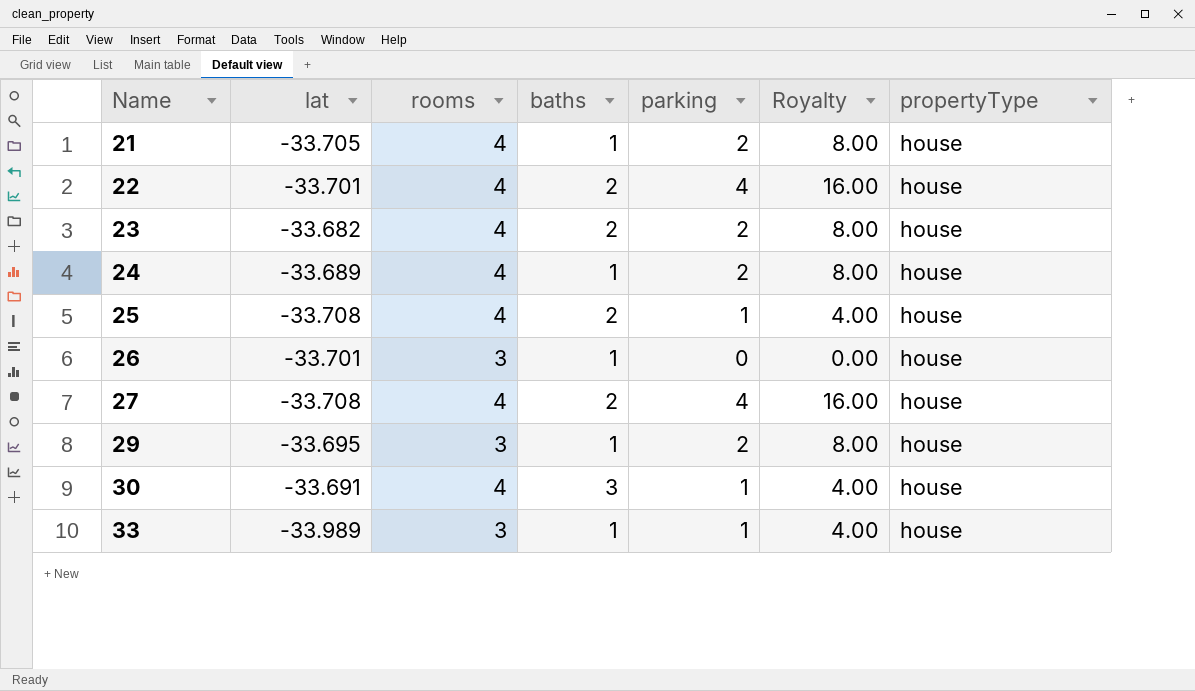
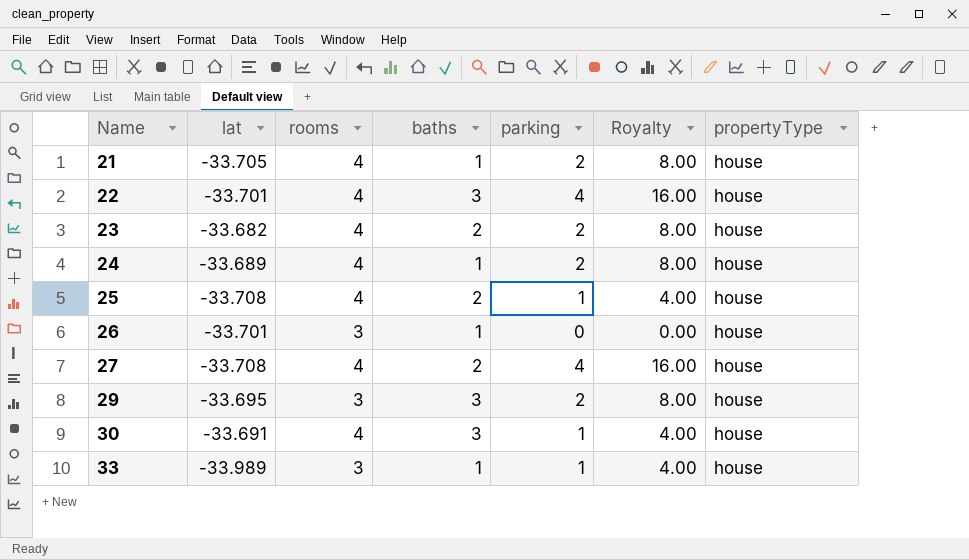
22 | baths: 2 -> 3
29 | baths: 1 -> 3

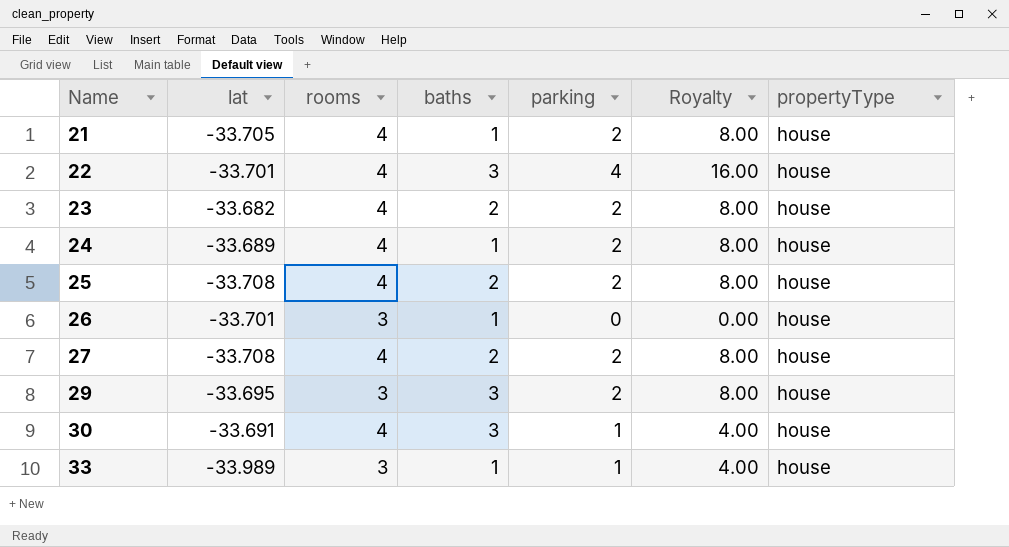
25 | parking: 1 -> 2
25 | Royalty: 4.00 -> 8.00
27 | parking: 4 -> 2
27 | Royalty: 16.00 -> 8.00

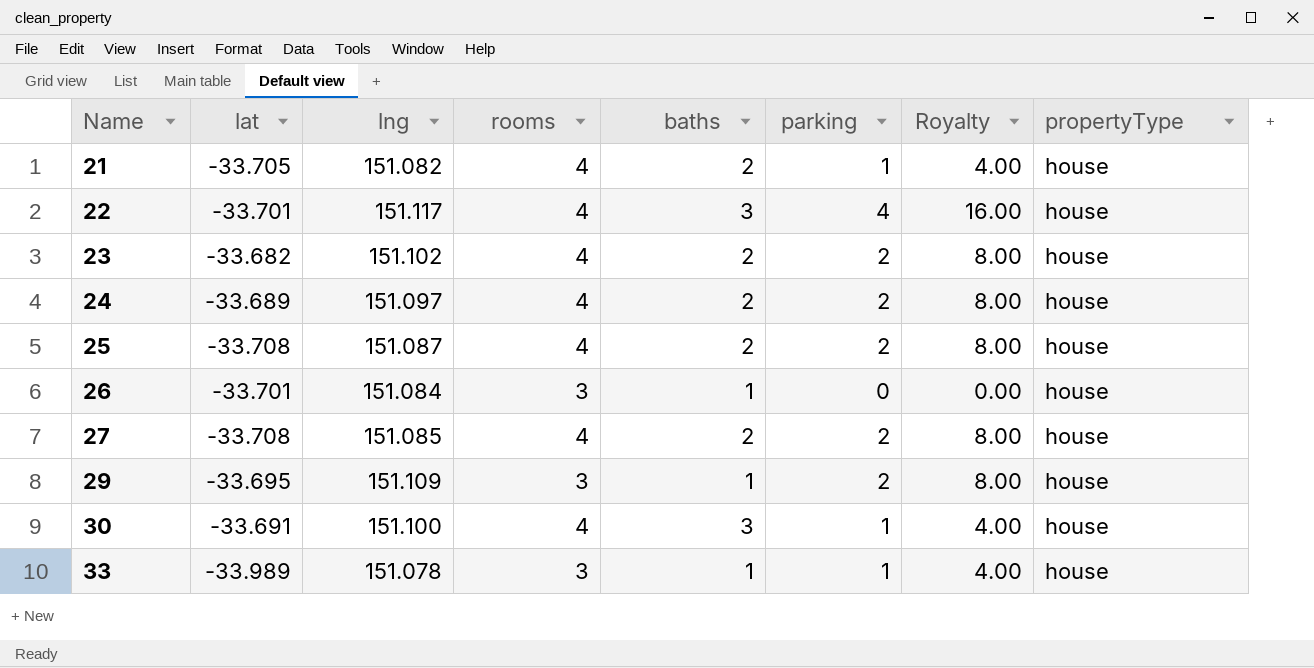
column lng | position: none -> 3
21 | baths: 1 -> 2
21 | parking: 2 -> 1
21 | Royalty: 8.00 -> 4.00
24 | baths: 1 -> 2
29 | baths: 3 -> 1

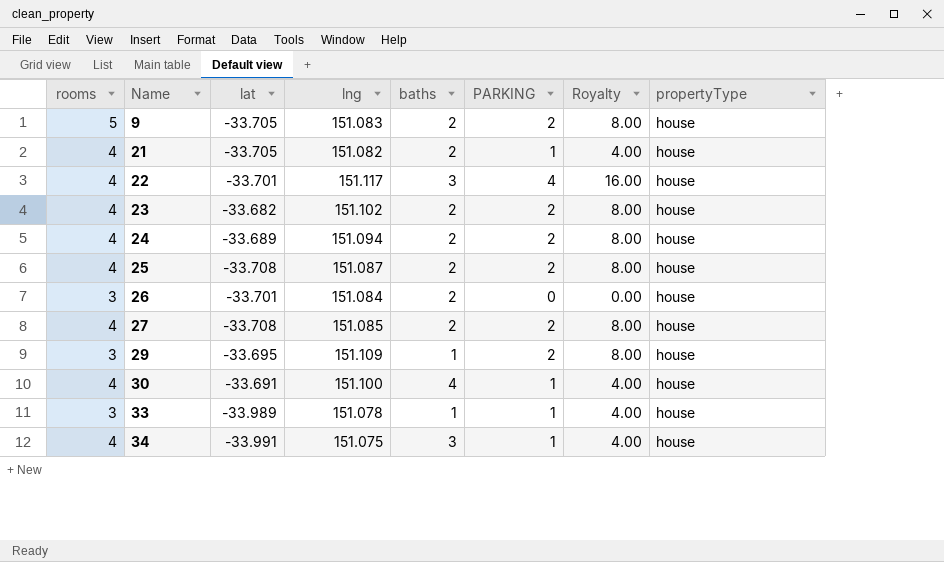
column rooms | position: 4 -> 1
column name: parking -> PARKING
row 9: none -> 5 | -33.705 | 151.083 | 2 | 2 | 8.00 | house
24 | lng: 151.097 -> 151.094
26 | baths: 1 -> 2
30 | baths: 3 -> 4
row 34: none -> 4 | -33.991 | 151.075 | 3 | 1 | 4.00 | house

